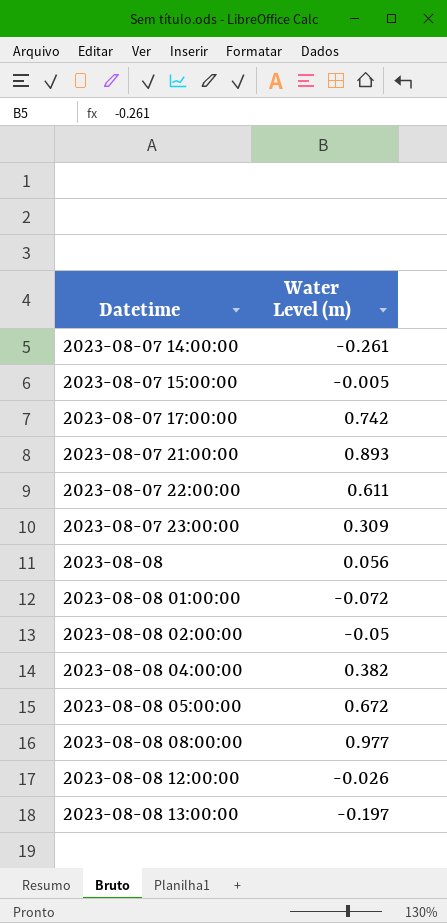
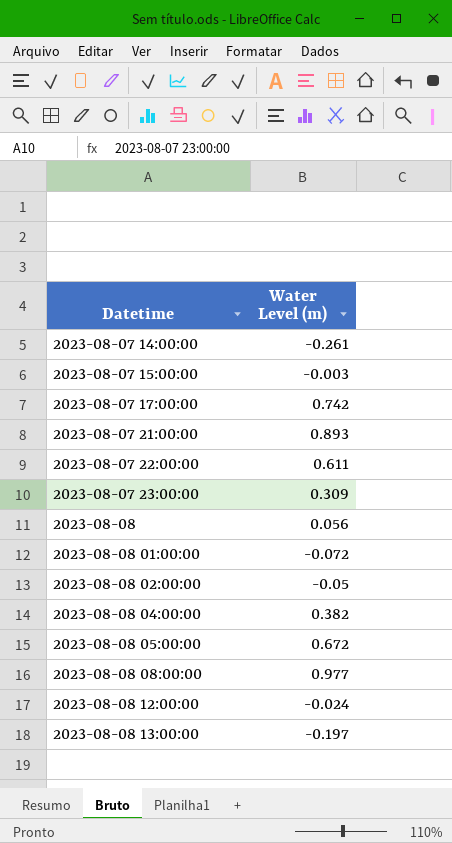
2023-08-07 15:00:00 | Water Level (m): -0.005 -> -0.003
2023-08-08 12:00:00 | Water Level (m): -0.026 -> -0.024

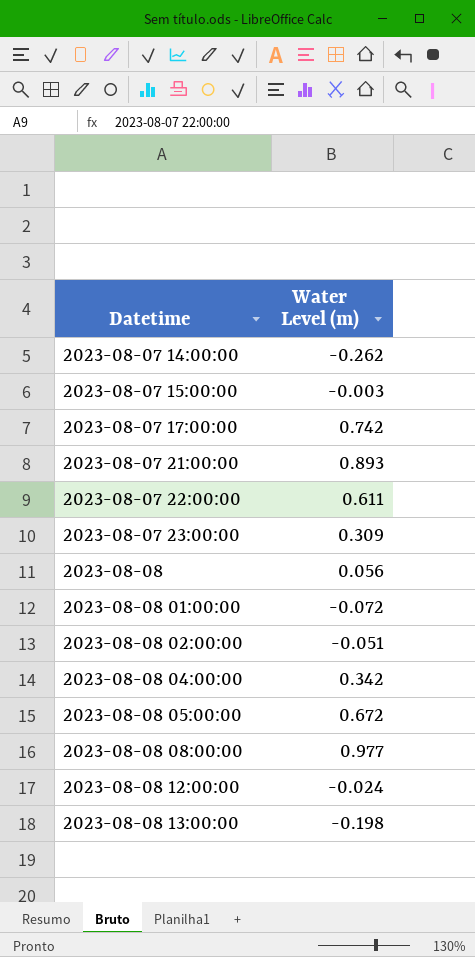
2023-08-07 14:00:00 | Water Level (m): -0.261 -> -0.262
2023-08-08 02:00:00 | Water Level (m): -0.05 -> -0.051
2023-08-08 04:00:00 | Water Level (m): 0.382 -> 0.342
2023-08-08 13:00:00 | Water Level (m): -0.197 -> -0.198

